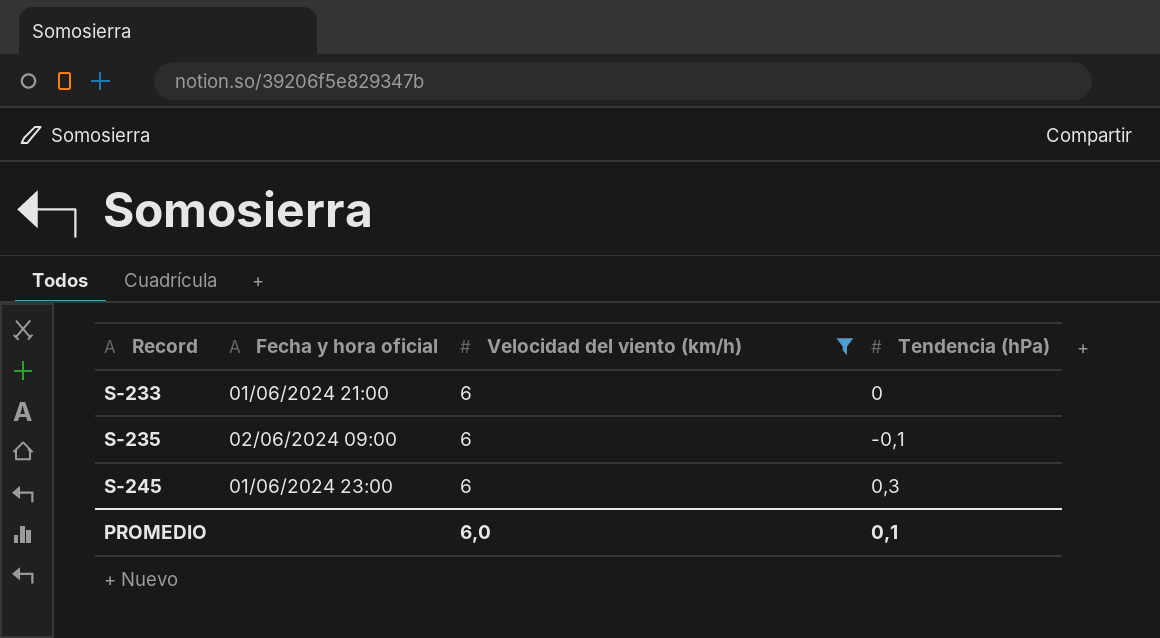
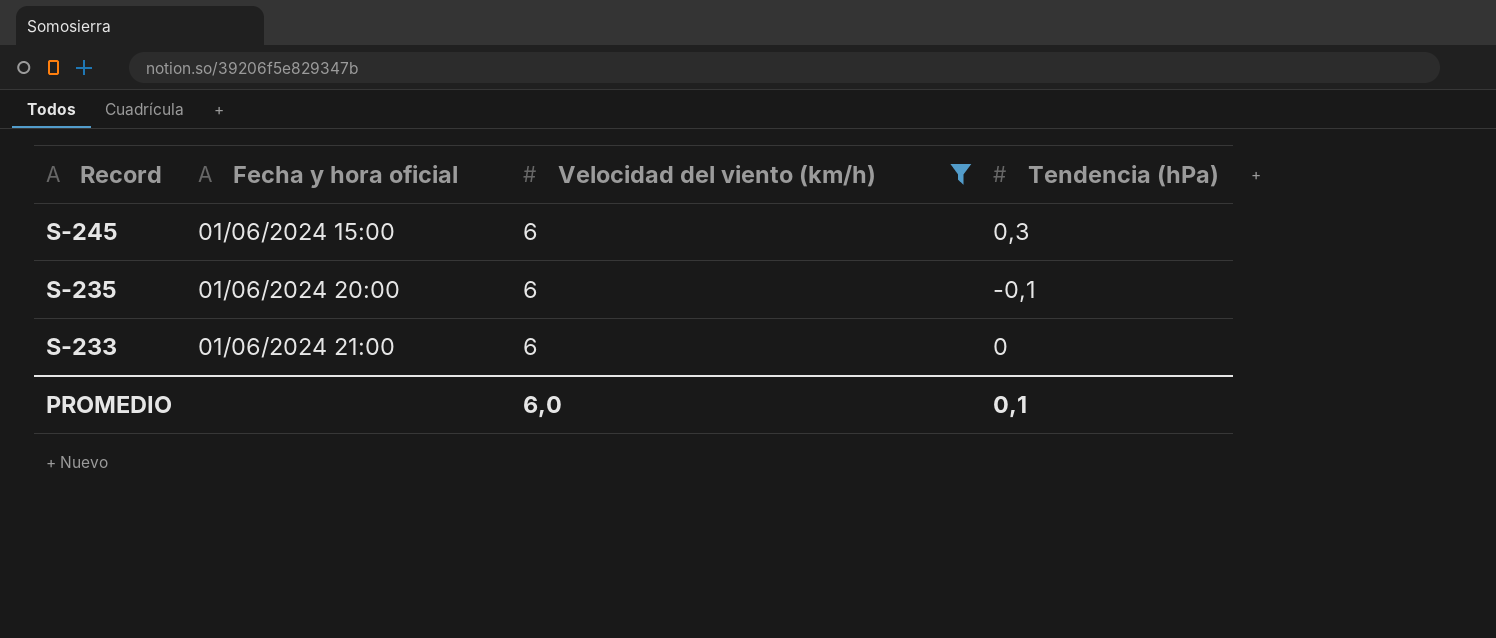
row order: Record ascending -> Record descending
S-245 | Fecha y hora oficial: 01/06/2024 23:00 -> 01/06/2024 15:00
S-235 | Fecha y hora oficial: 02/06/2024 09:00 -> 01/06/2024 20:00

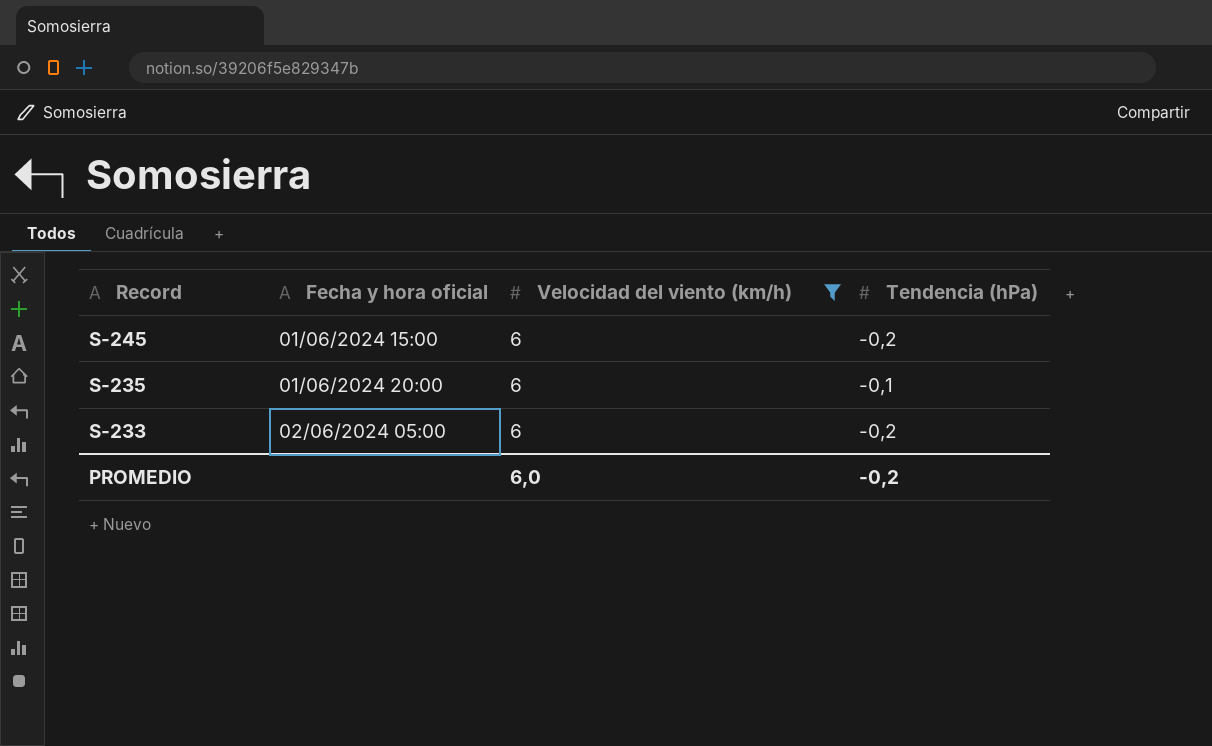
S-245 | Tendencia (hPa): 0,3 -> -0,2
S-233 | Fecha y hora oficial: 01/06/2024 21:00 -> 02/06/2024 05:00
S-233 | Tendencia (hPa): 0 -> -0,2
PROMEDIO | Tendencia (hPa): 0,1 -> -0,2

